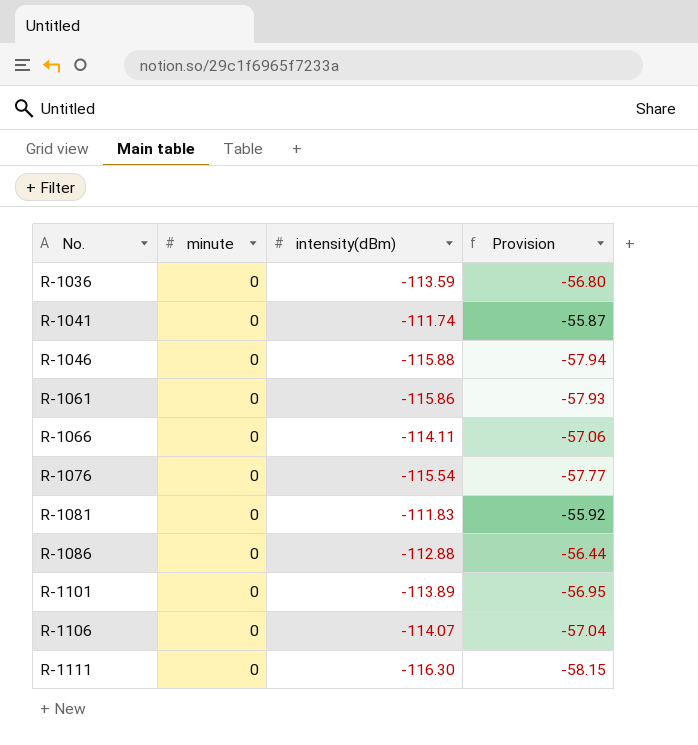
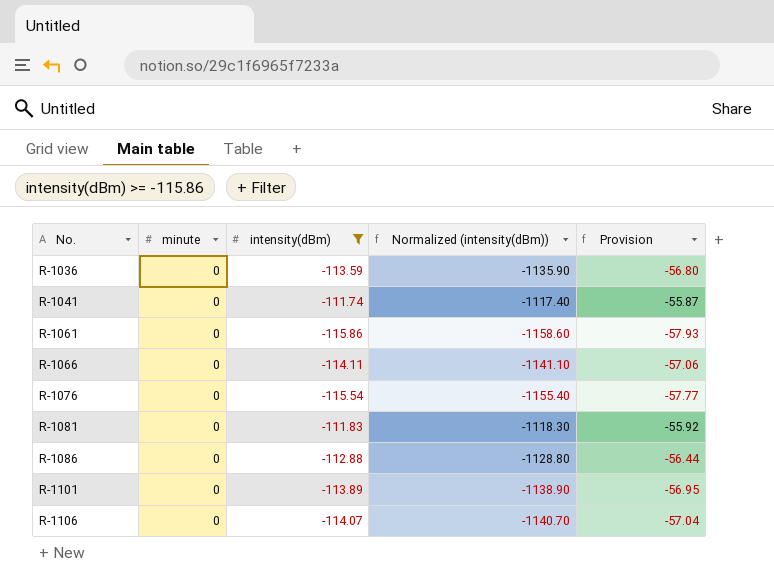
filter: none -> intensity(dBm) >= -115.86
column Normalized (intensity(dBm)) | formula: none -> [intensity(dBm)] * 10

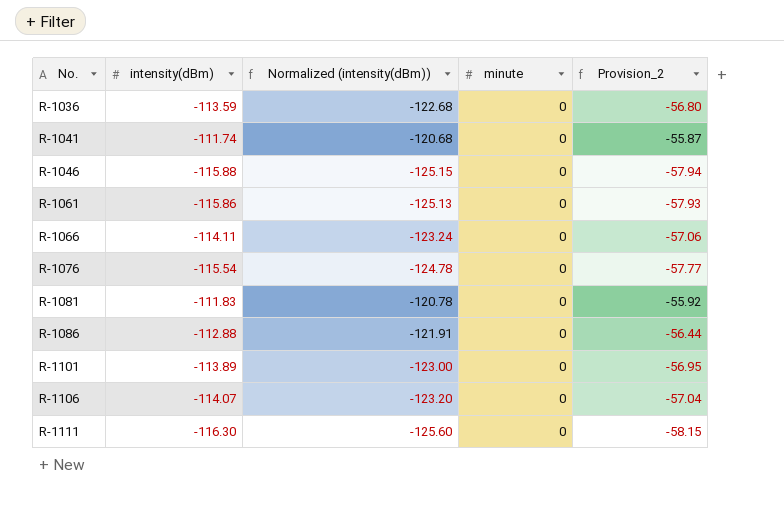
filter: intensity(dBm) >= -115.86 -> none
column Normalized (intensity(dBm)) | formula: [intensity(dBm)] * 10 -> [intensity(dBm)] * 1.08
column minute | position: 2 -> 4
column name: Provision -> Provision_2

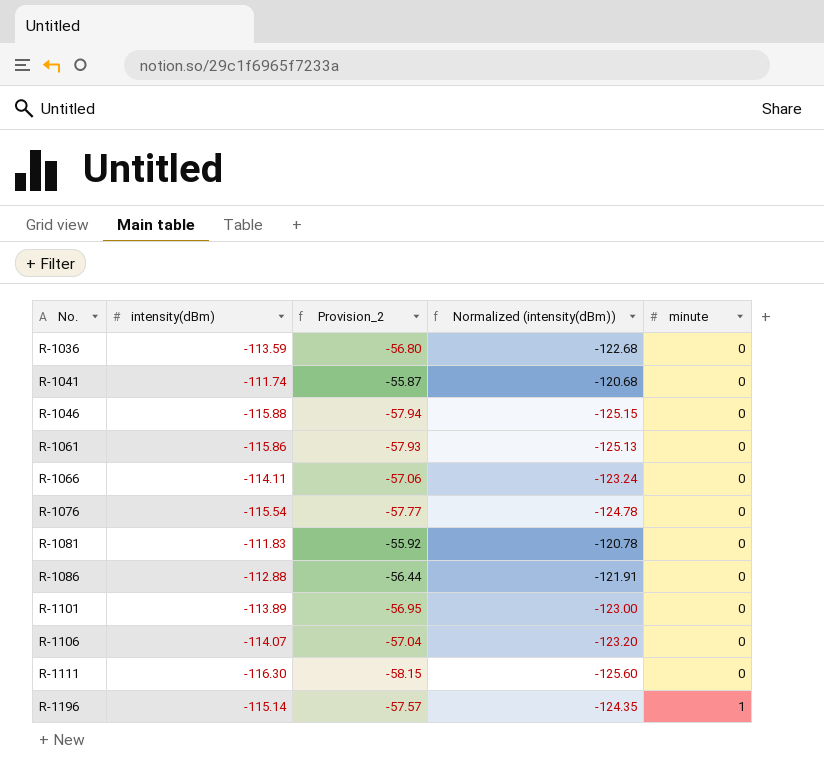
column Provision_2 | position: 5 -> 3
row R-1196: none -> -115.14 | -57.57 | -124.35 | 1

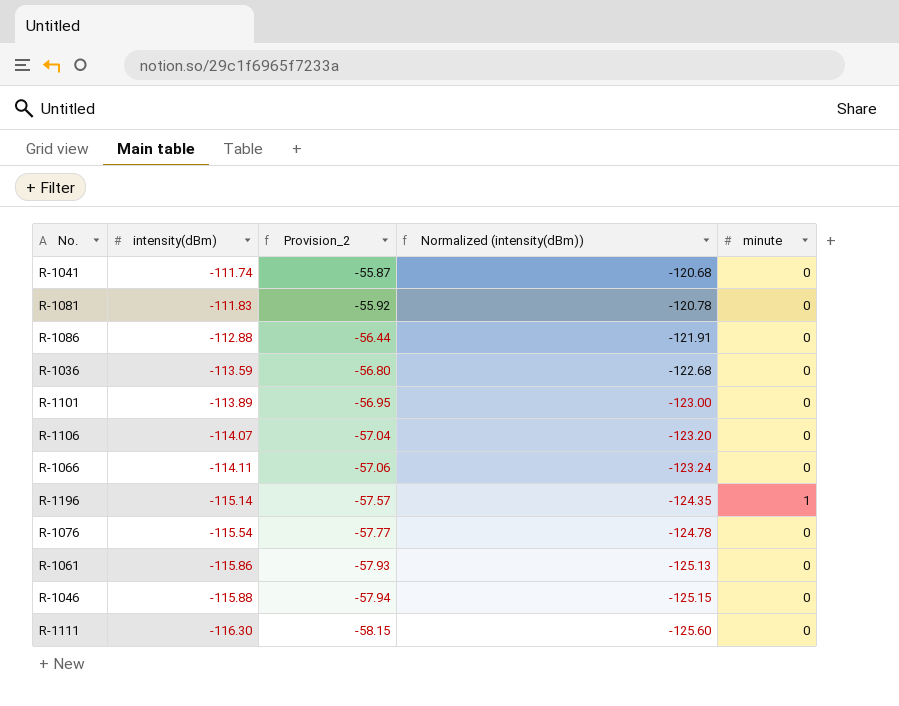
row order: No. ascending -> intensity(dBm) descending

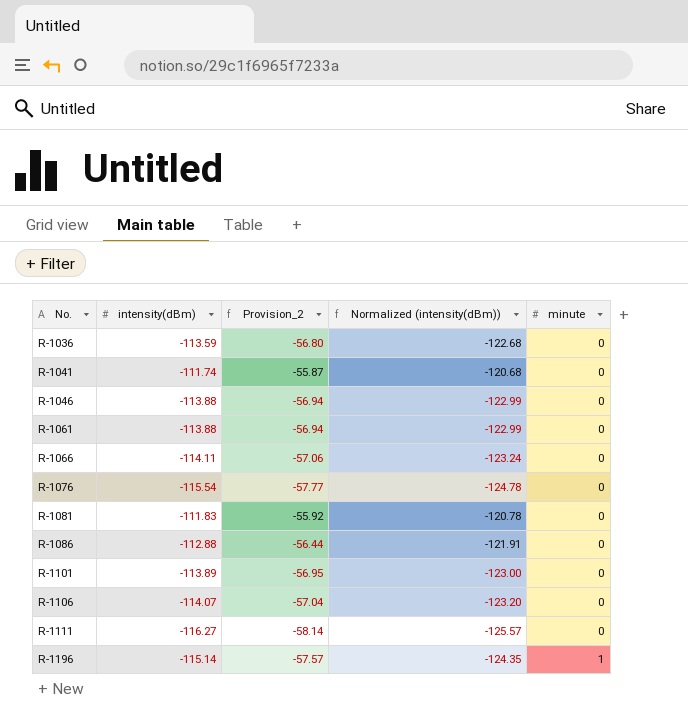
row order: intensity(dBm) descending -> No. ascending
R-1046 | intensity(dBm): -115.88 -> -113.88
R-1046 | Provision_2: -57.94 -> -56.94
R-1046 | Normalized (intensity(dBm)): -125.15 -> -122.99
R-1061 | intensity(dBm): -115.86 -> -113.88
R-1061 | Provision_2: -57.93 -> -56.94
R-1061 | Normalized (intensity(dBm)): -125.13 -> -122.99
R-1111 | intensity(dBm): -116.30 -> -116.27
R-1111 | Provision_2: -58.15 -> -58.14
R-1111 | Normalized (intensity(dBm)): -125.60 -> -125.57

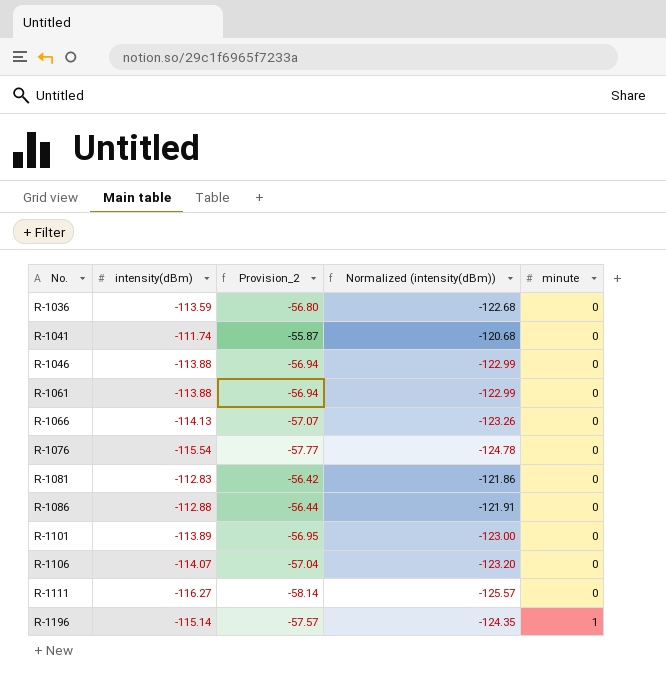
R-1066 | intensity(dBm): -114.11 -> -114.13
R-1066 | Provision_2: -57.06 -> -57.07
R-1066 | Normalized (intensity(dBm)): -123.24 -> -123.26
R-1081 | intensity(dBm): -111.83 -> -112.83
R-1081 | Provision_2: -55.92 -> -56.42
R-1081 | Normalized (intensity(dBm)): -120.78 -> -121.86

